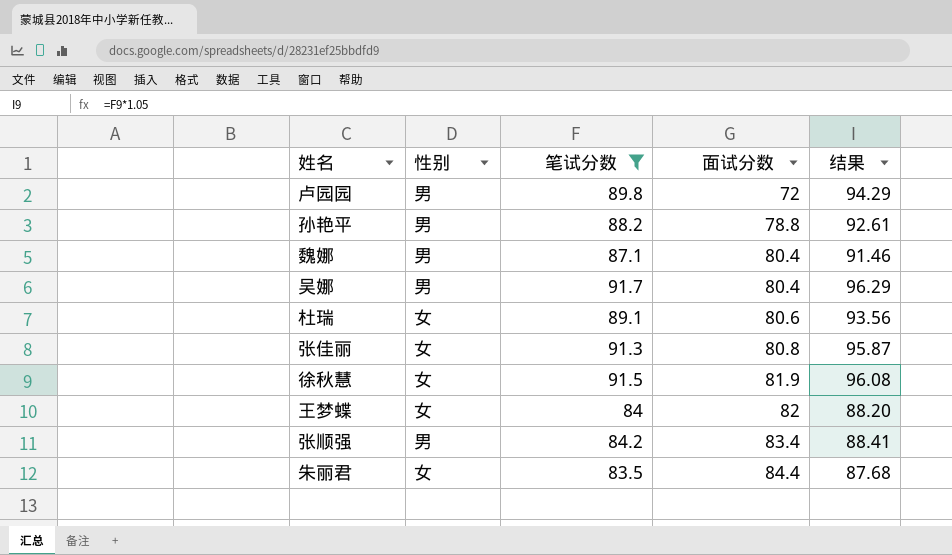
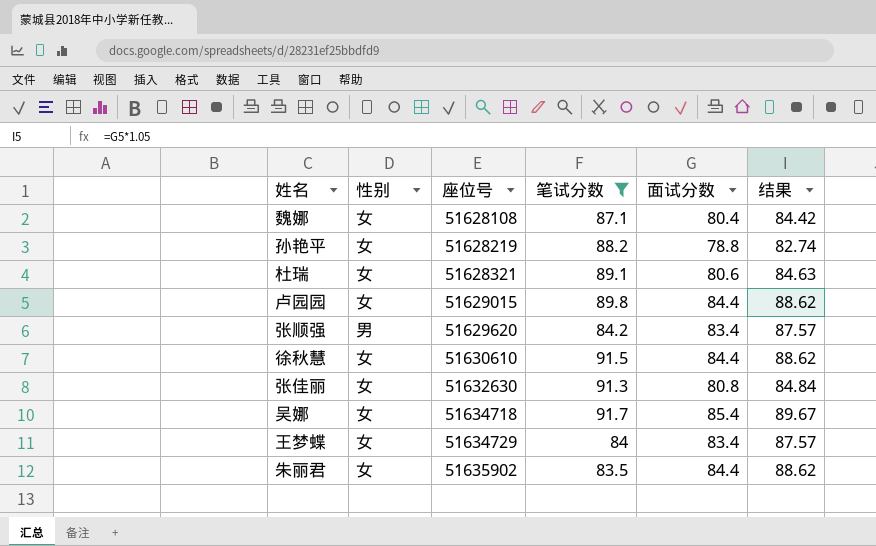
row order: 面试分数 ascending -> 座位号 ascending
column 座位号 | position: none -> 3
column 结果 | formula: [笔试分数] * 1.05 -> [面试分数] * 1.05
魏娜 | 性别: 男 -> 女
孙艳平 | 性别: 男 -> 女
卢园园 | 性别: 男 -> 女
卢园园 | 面试分数: 72 -> 84.4
徐秋慧 | 面试分数: 81.9 -> 84.4
吴娜 | 性别: 男 -> 女
吴娜 | 面试分数: 80.4 -> 85.4
王梦蝶 | 面试分数: 82 -> 83.4

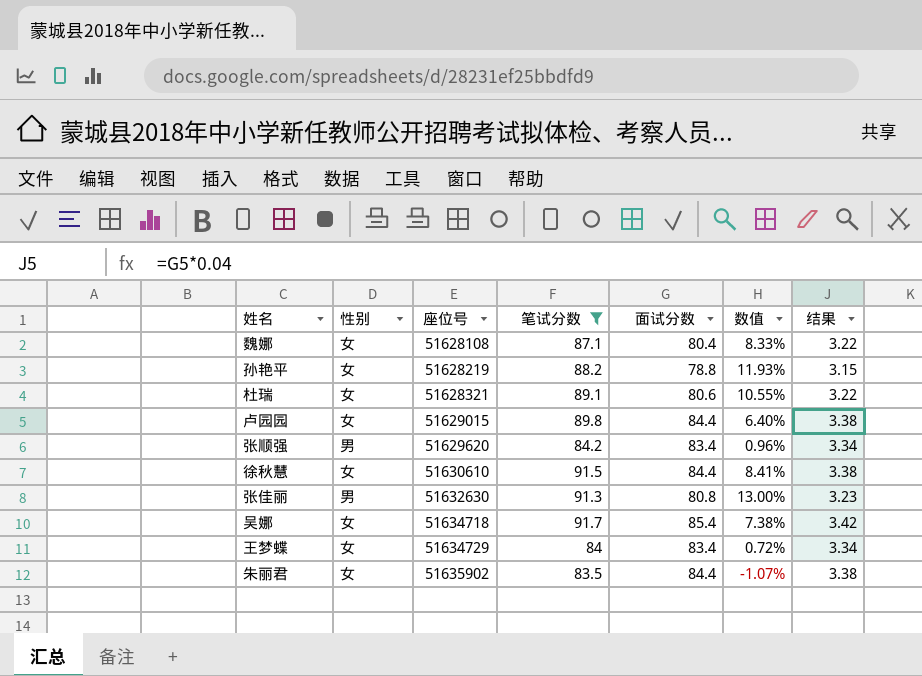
column 数值 | formula: none -> ([笔试分数] - [面试分数]) / [面试分数]
column 结果 | formula: [面试分数] * 1.05 -> [面试分数] * 0.04
张佳丽 | 性别: 女 -> 男

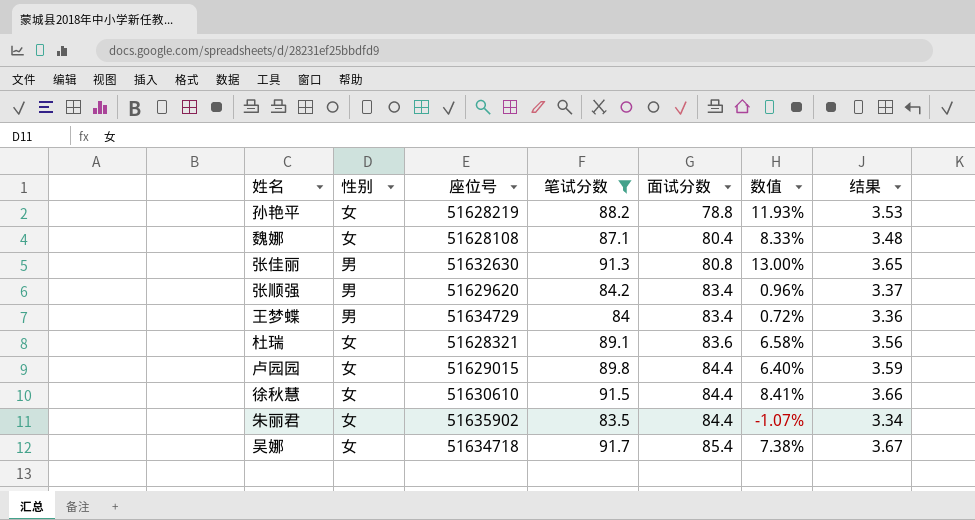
row order: 座位号 ascending -> 面试分数 ascending
column 结果 | formula: [面试分数] * 0.04 -> [笔试分数] * 0.04
王梦蝶 | 性别: 女 -> 男
杜瑞 | 面试分数: 80.6 -> 83.6
杜瑞 | 数值: 10.55% -> 6.58%

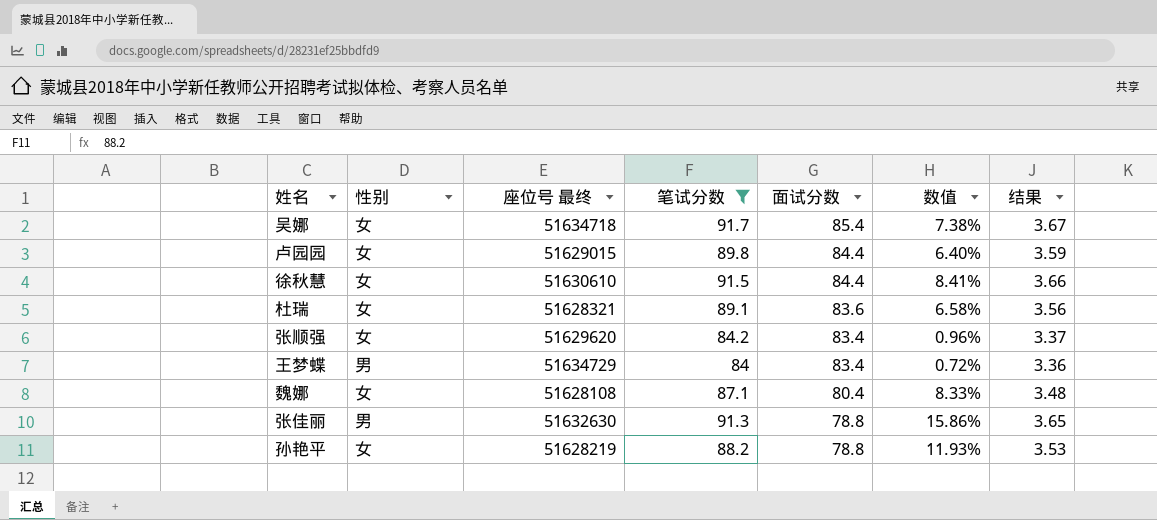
row order: 面试分数 ascending -> 面试分数 descending
column name: 座位号 -> 座位号 最终
row 朱丽君: 女 | 51635902 | 83.5 | 84.4 | -1.07% | 3.34 -> none
张顺强 | 性别: 男 -> 女
张佳丽 | 面试分数: 80.8 -> 78.8
张佳丽 | 数值: 13.00% -> 15.86%

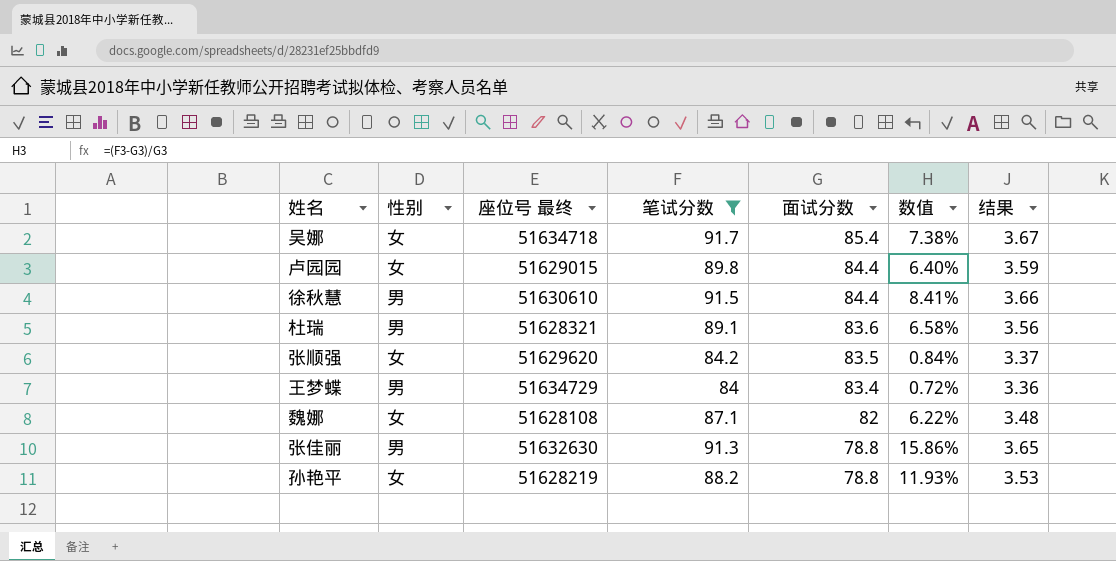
徐秋慧 | 性别: 女 -> 男
杜瑞 | 性别: 女 -> 男
张顺强 | 面试分数: 83.4 -> 83.5
张顺强 | 数值: 0.96% -> 0.84%
魏娜 | 面试分数: 80.4 -> 82
魏娜 | 数值: 8.33% -> 6.22%

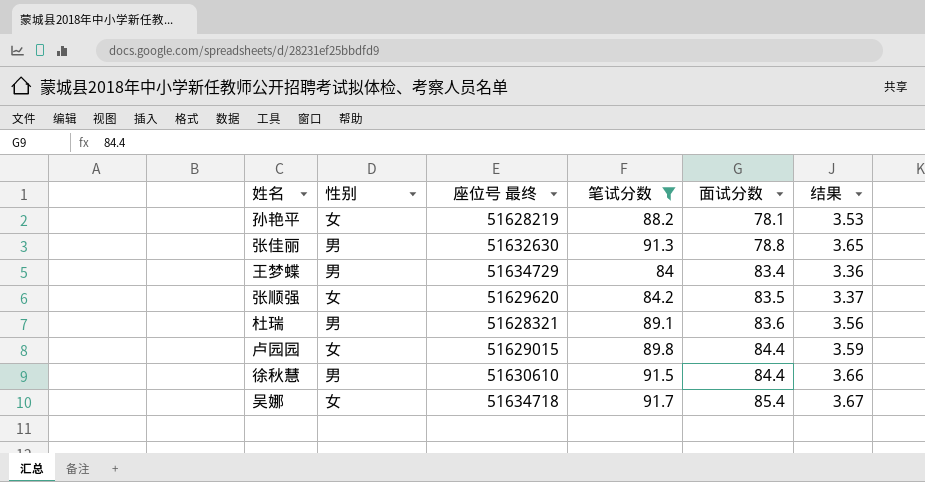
row order: 面试分数 descending -> 面试分数 ascending
column 数值 | formula: ([笔试分数] - [面试分数]) / [面试分数] -> none
row 魏娜: 女 | 51628108 | 87.1 | 82 | 6.22% | 3.48 -> none
孙艳平 | 面试分数: 78.8 -> 78.1

